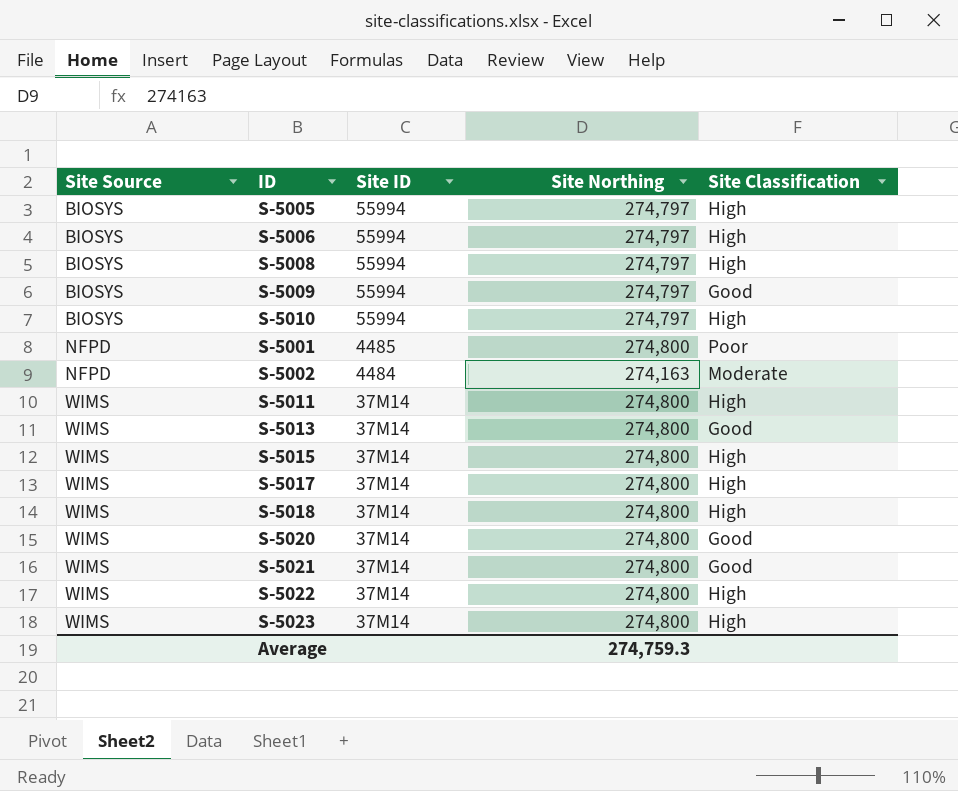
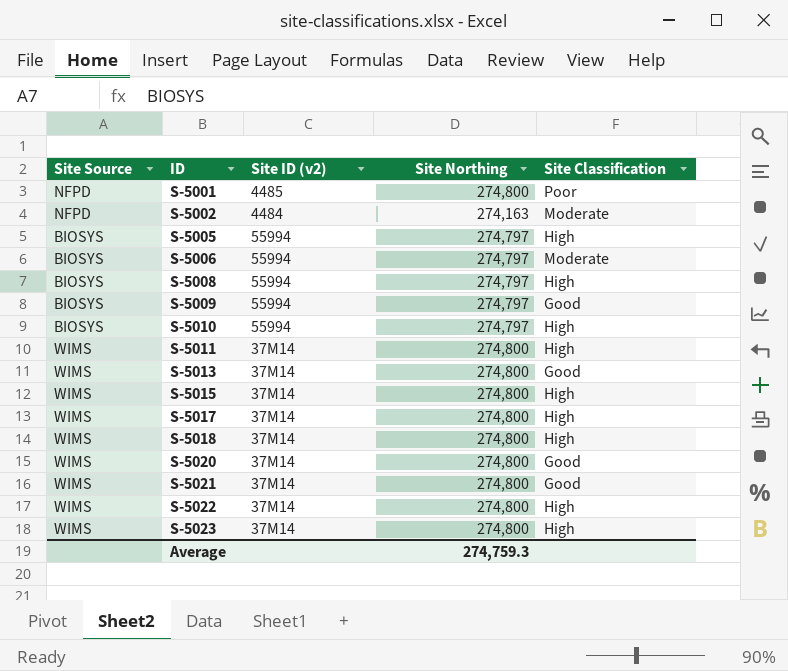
row order: Site Source ascending -> ID ascending
column name: Site ID -> Site ID (v2)
S-5006 | Site Classification: High -> Moderate

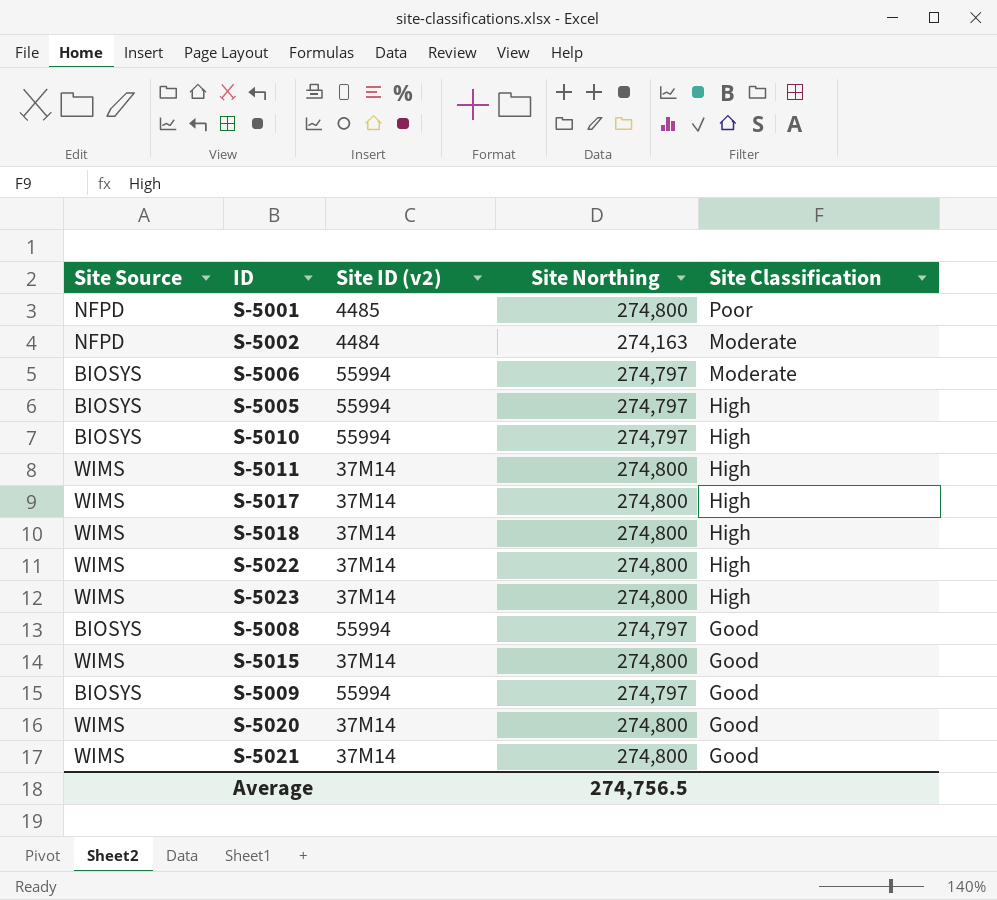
row order: ID ascending -> Site Classification descending
row S-5013: WIMS | 37M14 | 274,800 | Good -> none
S-5008 | Site Classification: High -> Good
S-5015 | Site Classification: High -> Good
Average | Site Northing: 274,759.3 -> 274,756.5

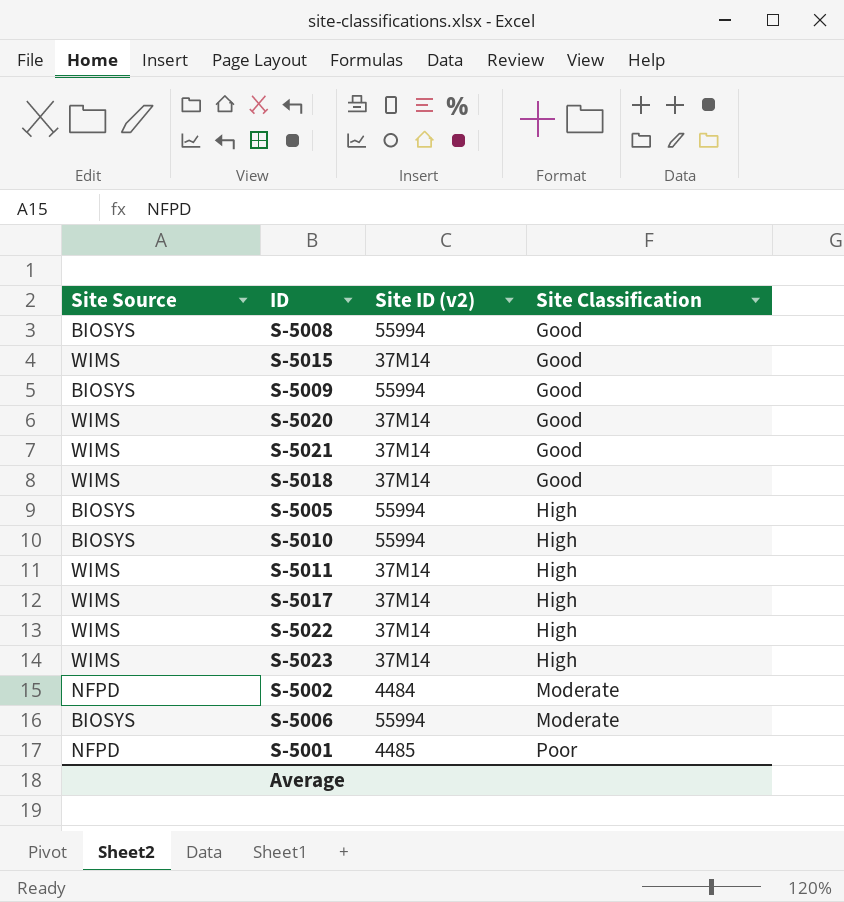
row order: Site Classification descending -> Site Classification ascending
column Site Northing | position: 4 -> none
S-5018 | Site Classification: High -> Good

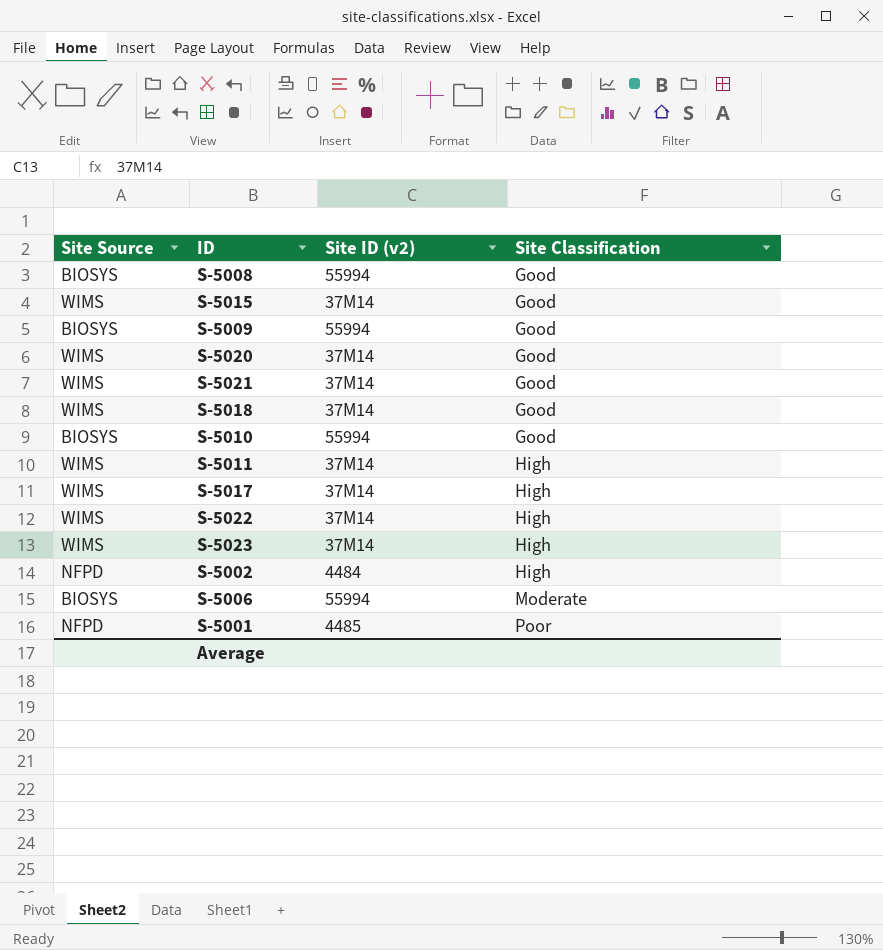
row S-5005: BIOSYS | 55994 | High -> none
S-5010 | Site Classification: High -> Good
S-5002 | Site Classification: Moderate -> High

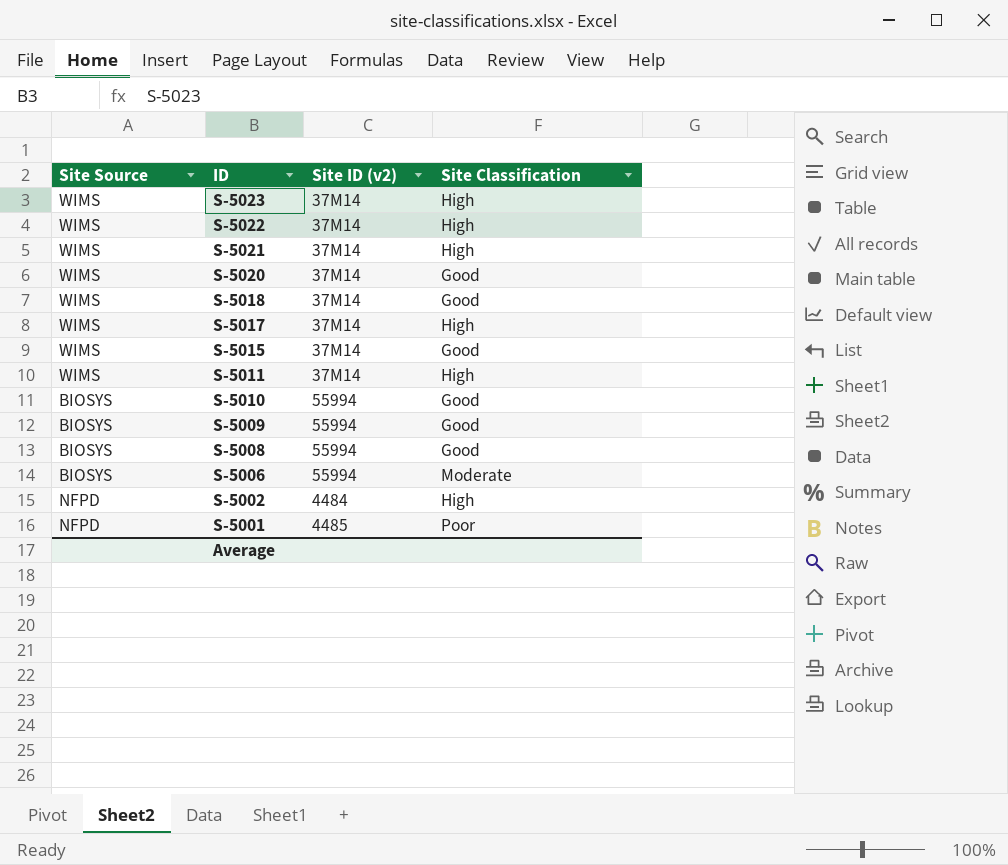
row order: Site Classification ascending -> ID descending
S-5021 | Site Classification: Good -> High

